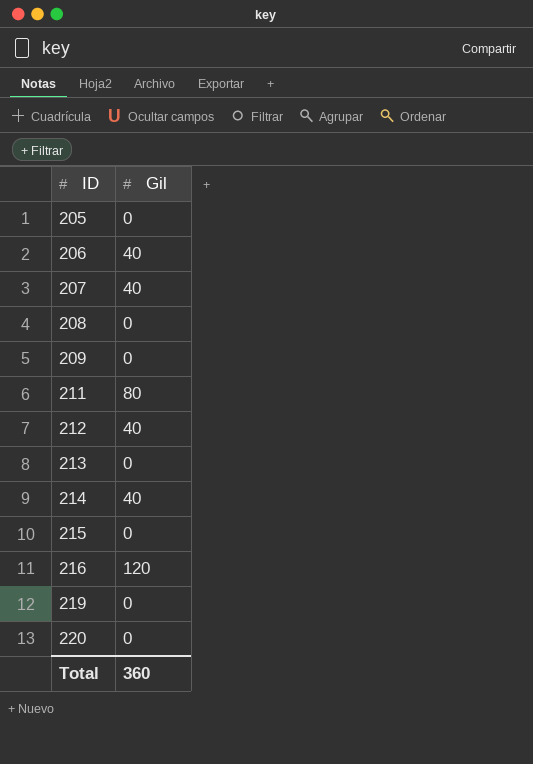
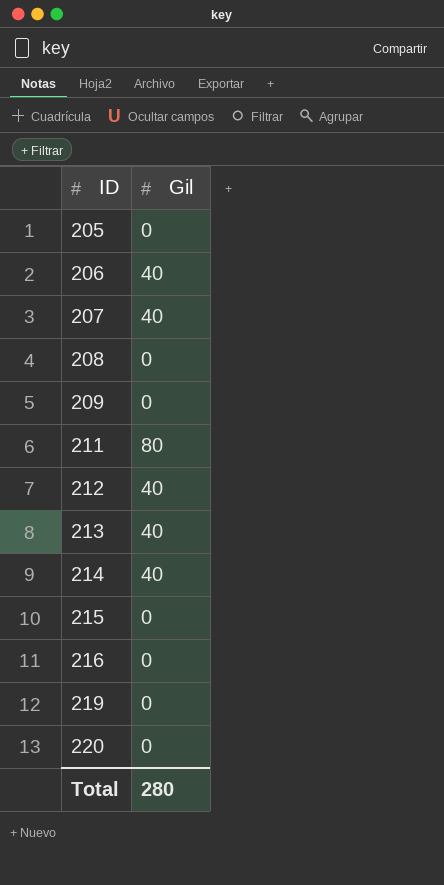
213 | Gil: 0 -> 40
216 | Gil: 120 -> 0
Total | Gil: 360 -> 280

